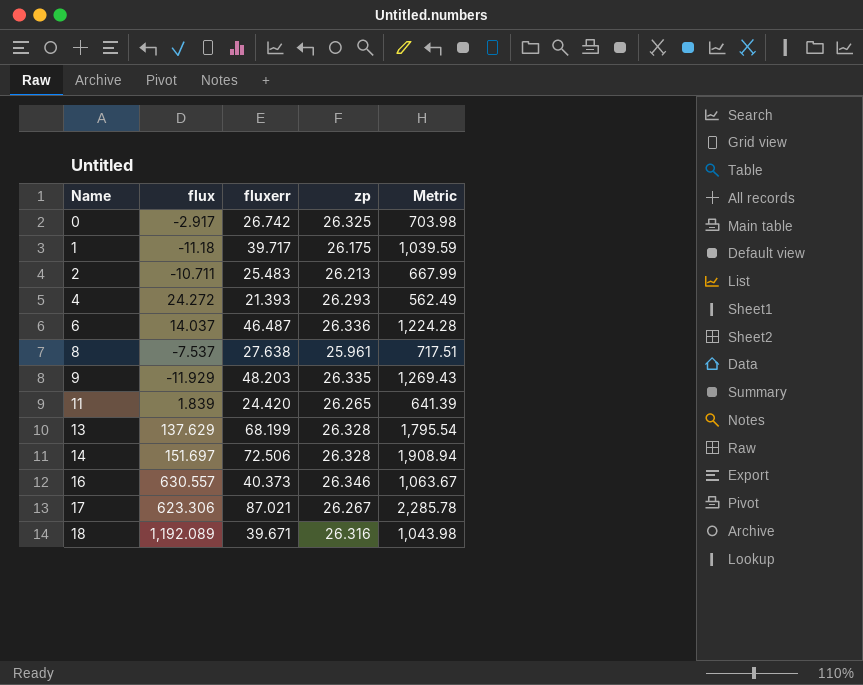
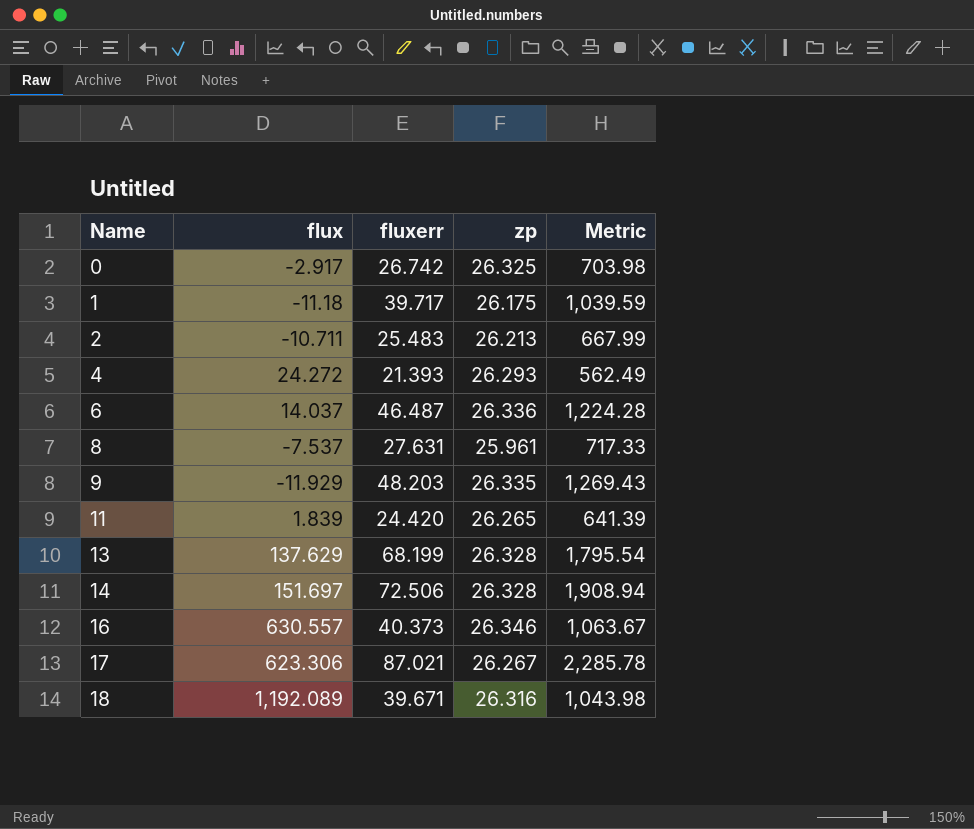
8 | fluxerr: 27.638 -> 27.631
8 | Metric: 717.51 -> 717.33

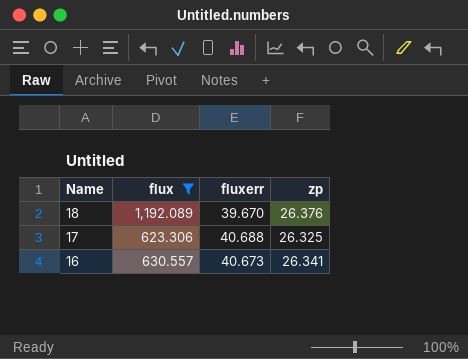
filter: none -> flux >= 623.306
row order: Name ascending -> Name descending
column Metric | formula: [fluxerr] * [zp] -> none
18 | fluxerr: 39.671 -> 39.670
18 | zp: 26.316 -> 26.376
17 | fluxerr: 87.021 -> 40.688
17 | zp: 26.267 -> 26.325
16 | fluxerr: 40.373 -> 40.673
16 | zp: 26.346 -> 26.341

